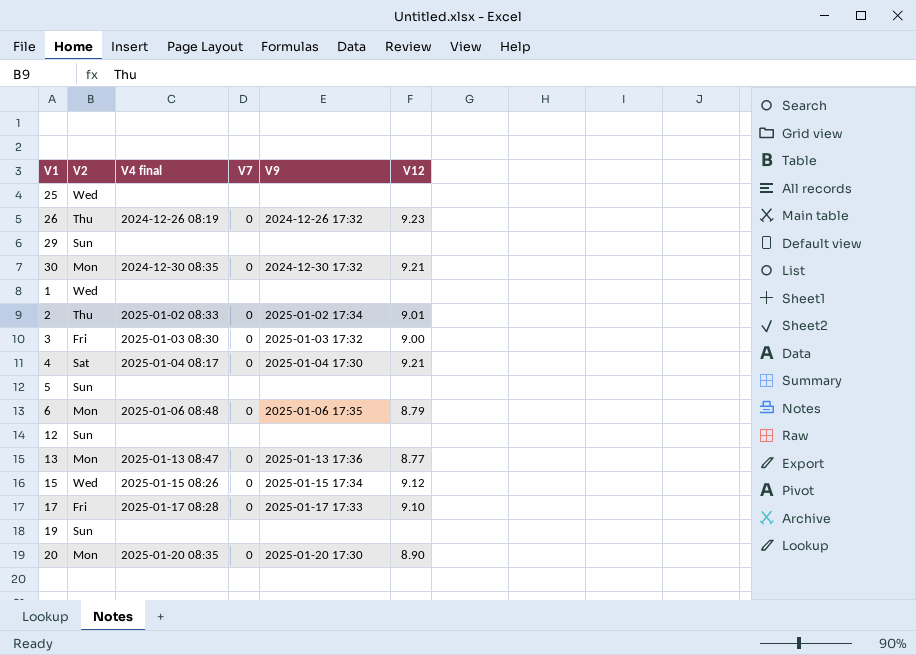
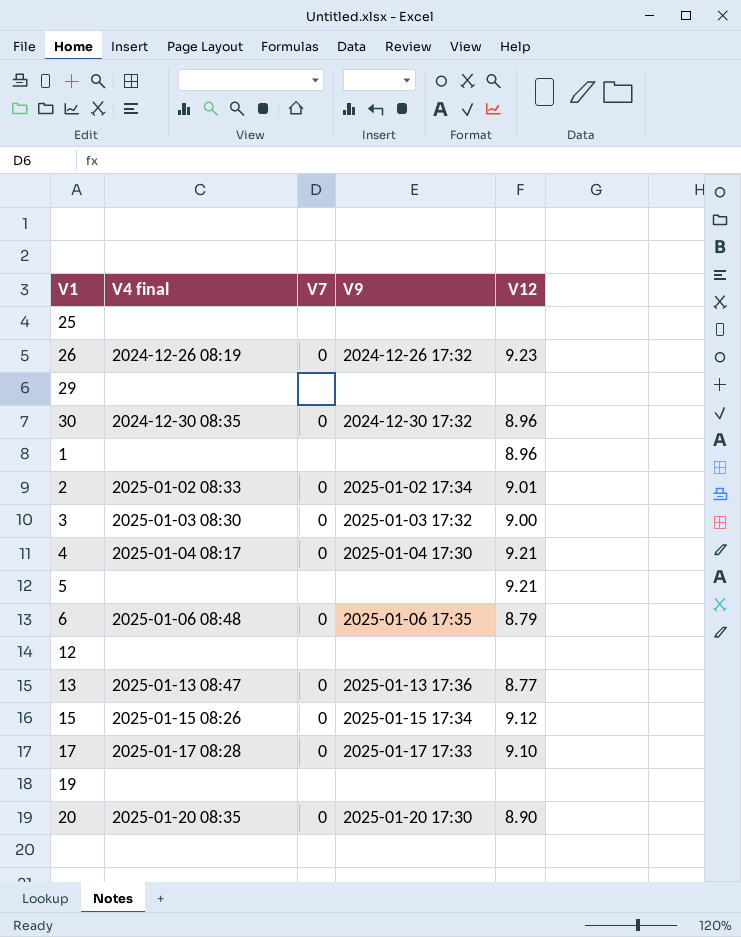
column V2 | position: 2 -> none
30 | V12: 9.21 -> 8.96
1 | V12: none -> 8.96
5 | V12: none -> 9.21

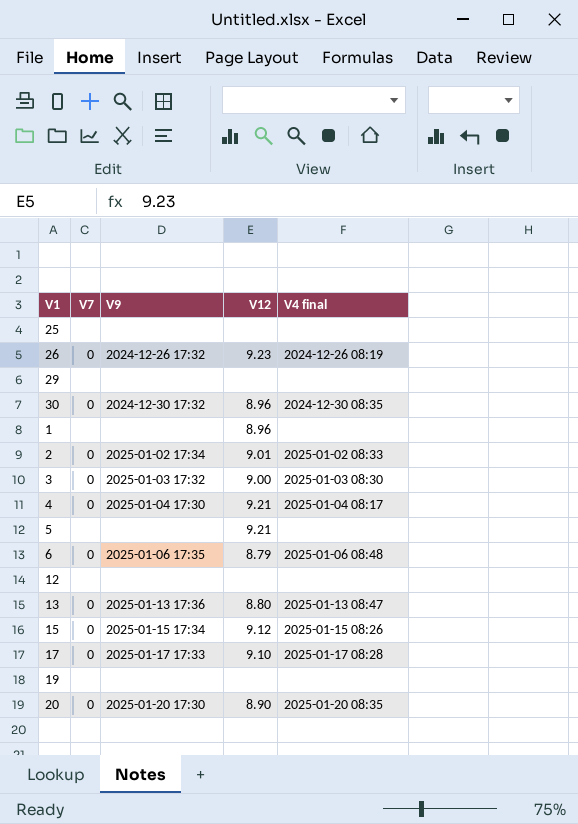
column V4 final | position: 2 -> 5
13 | V12: 8.77 -> 8.80

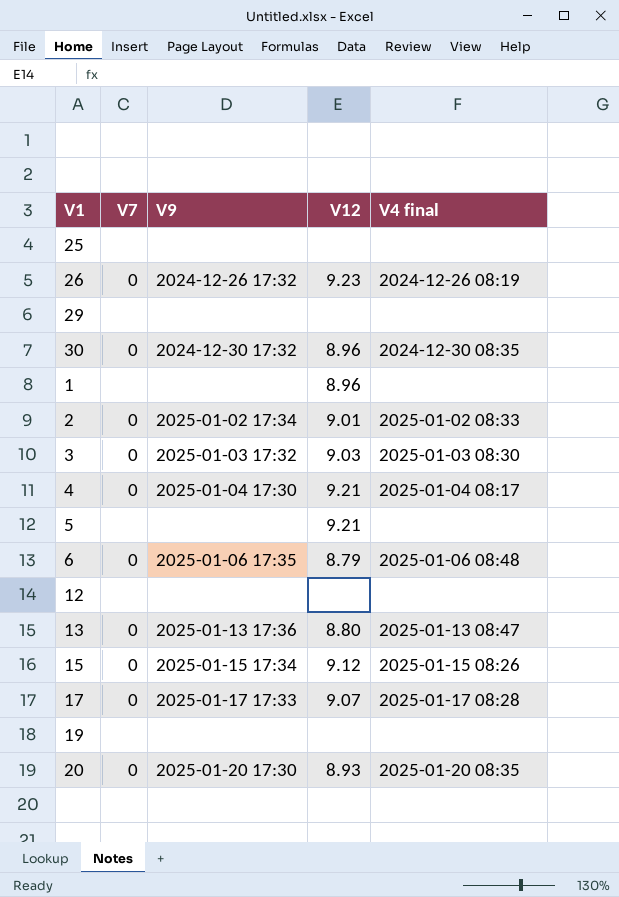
3 | V12: 9.00 -> 9.03
17 | V12: 9.10 -> 9.07
20 | V12: 8.90 -> 8.93

